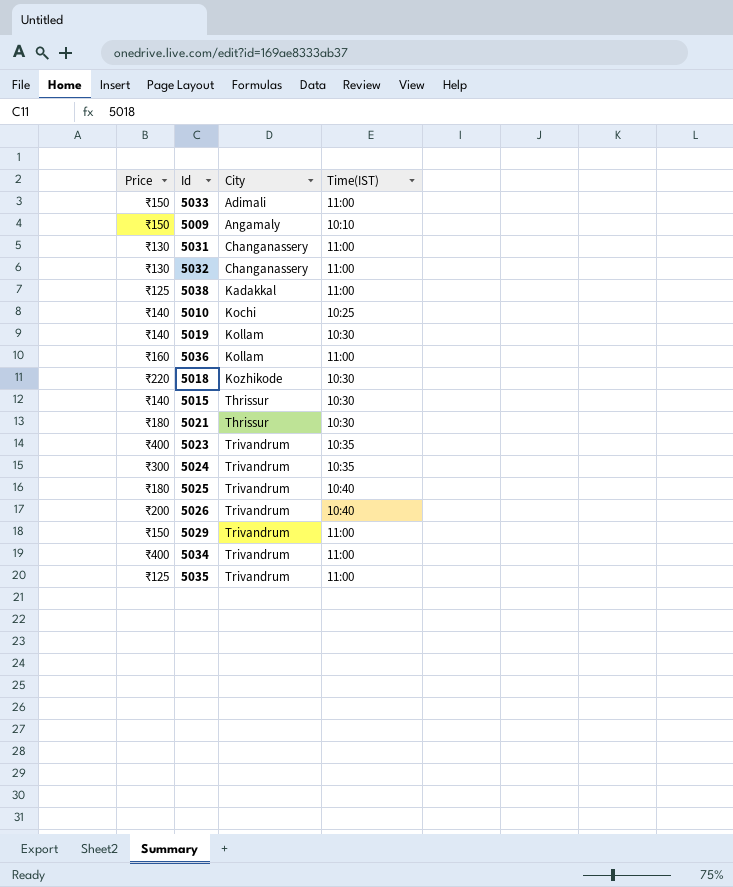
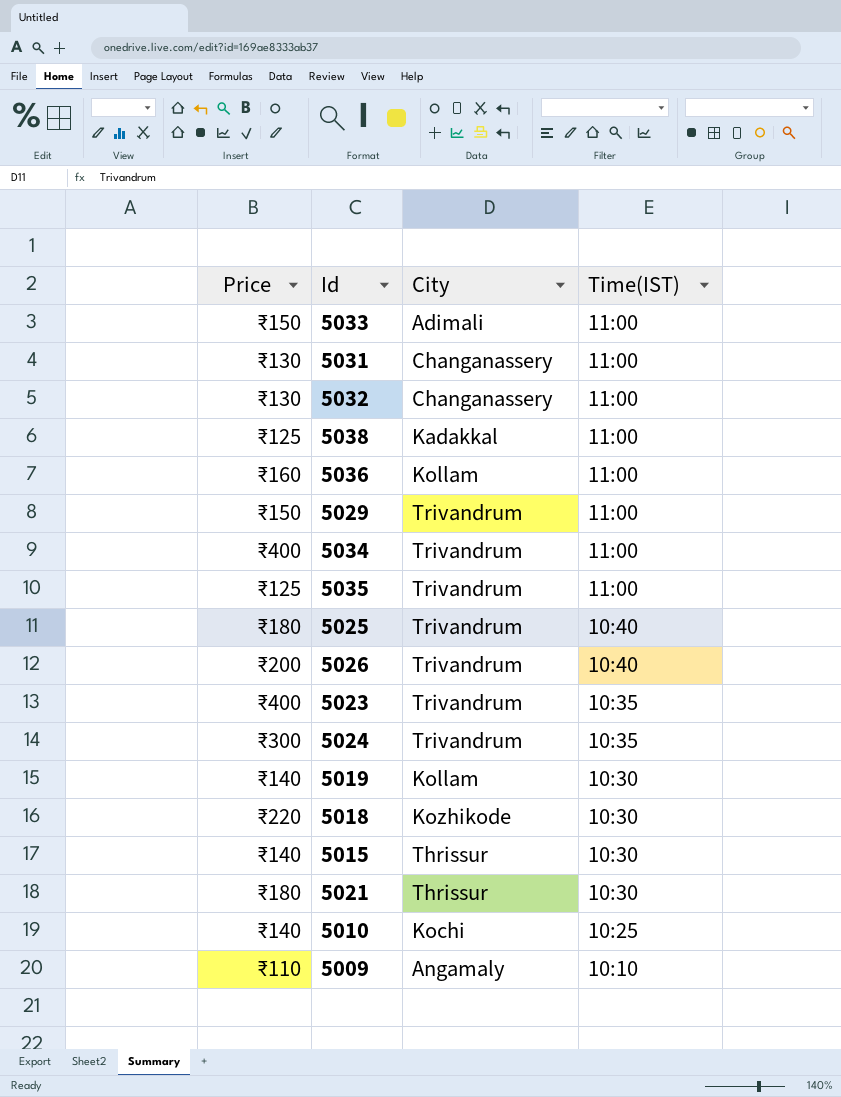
row order: City ascending -> Time(IST) descending
5009 | Price: ₹150 -> ₹110

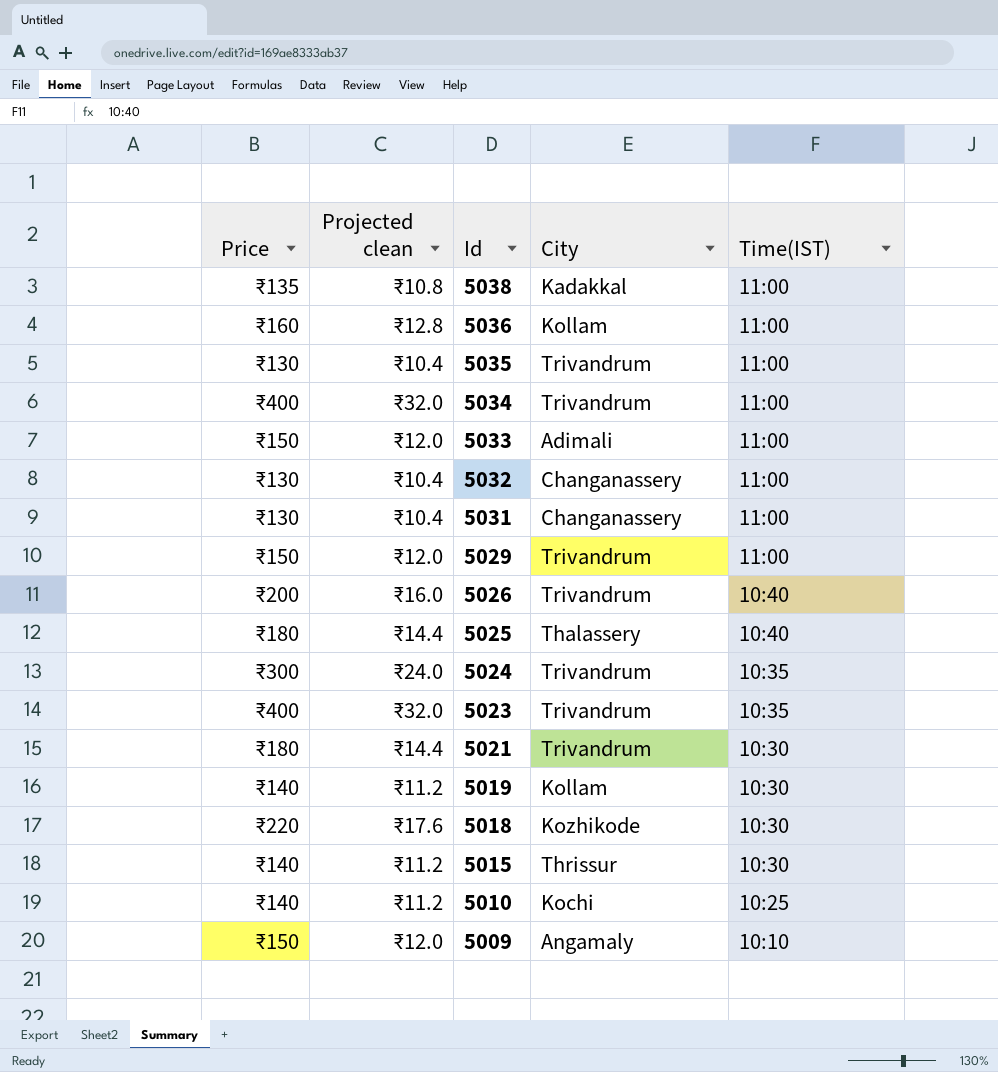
row order: Time(IST) descending -> Id descending
column Projected clean | formula: none -> [Price] * 0.08
5038 | Price: ₹125 -> ₹135
5035 | Price: ₹125 -> ₹130
5025 | City: Trivandrum -> Thalassery
5021 | City: Thrissur -> Trivandrum
5009 | Price: ₹110 -> ₹150

